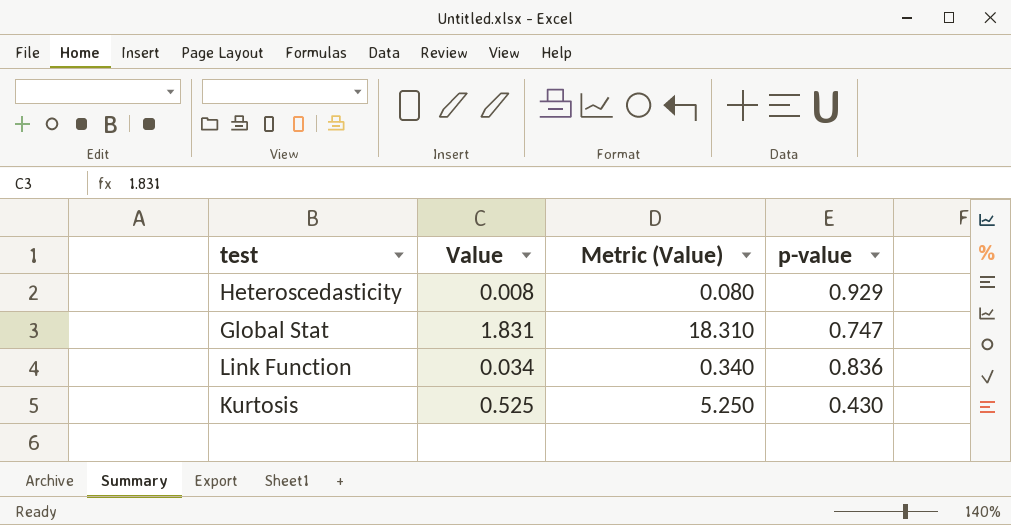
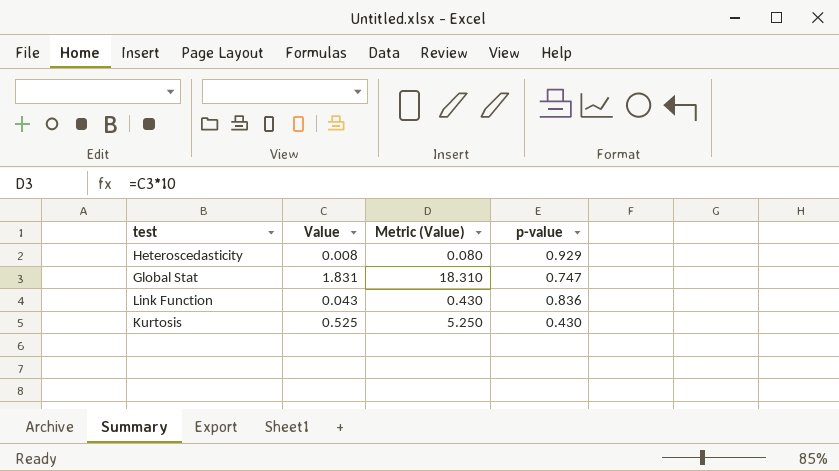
Link Function | Value: 0.034 -> 0.043
Link Function | Metric (Value): 0.340 -> 0.430

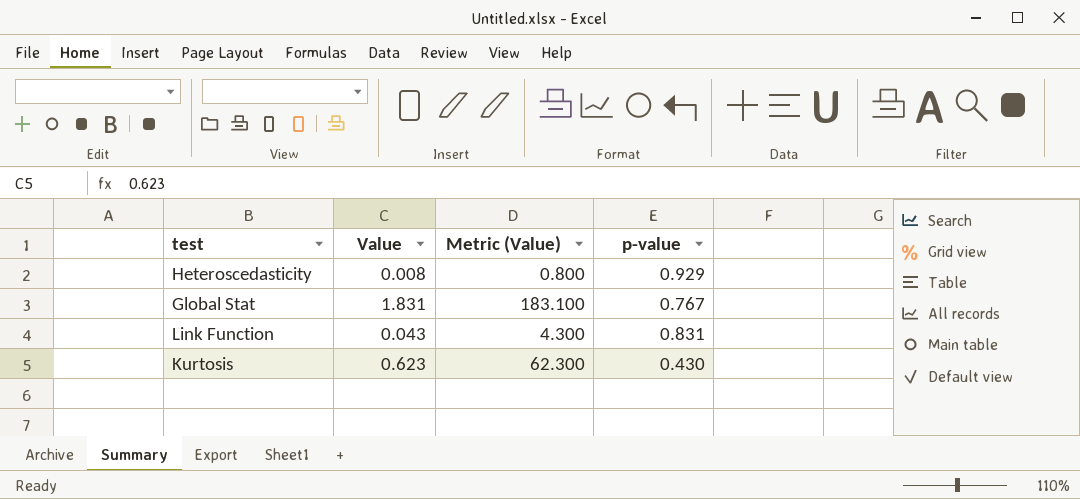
column Metric (Value) | formula: [Value] * 10 -> [Value] * 100
Global Stat | p-value: 0.747 -> 0.767
Link Function | p-value: 0.836 -> 0.831
Kurtosis | Value: 0.525 -> 0.623

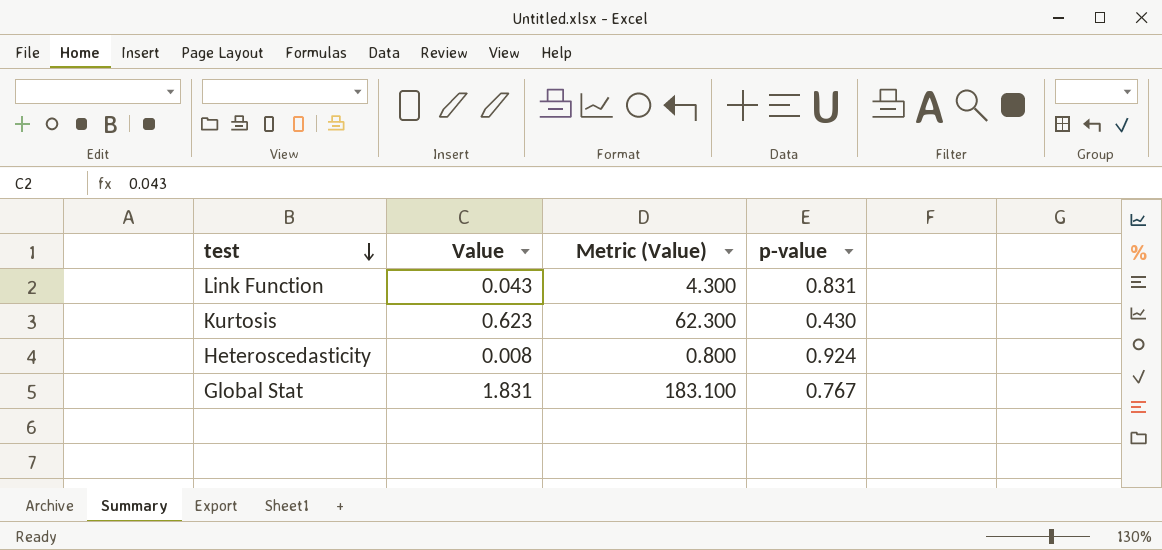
row order: none -> test descending
Heteroscedasticity | p-value: 0.929 -> 0.924

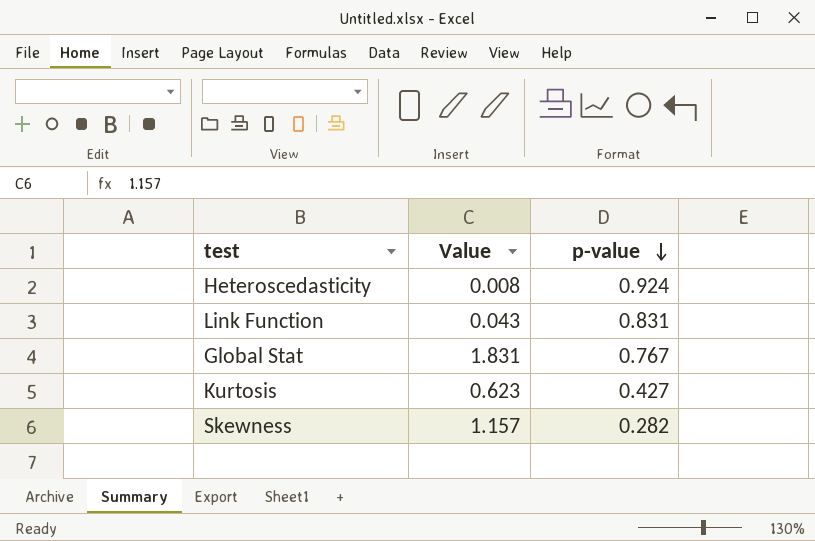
row order: test descending -> p-value descending
column Metric (Value) | formula: [Value] * 100 -> none
Kurtosis | p-value: 0.430 -> 0.427
row Skewness: none -> 1.157 | 0.282

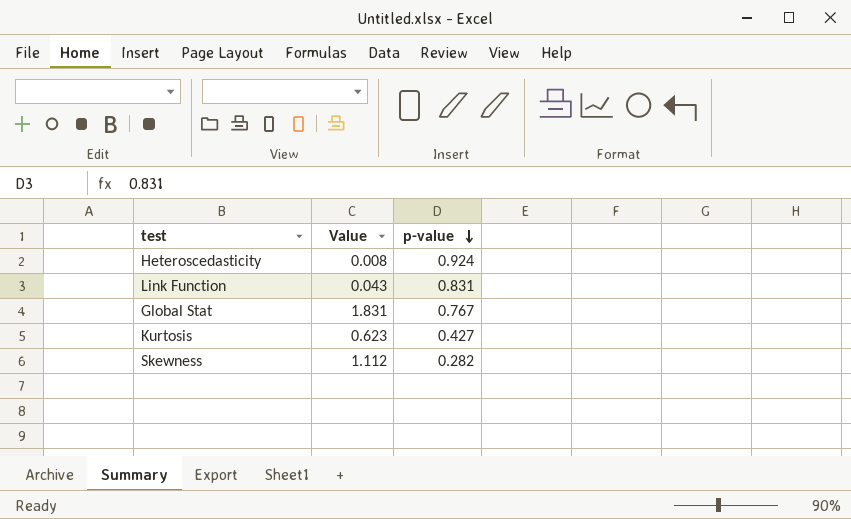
Skewness | Value: 1.157 -> 1.112

